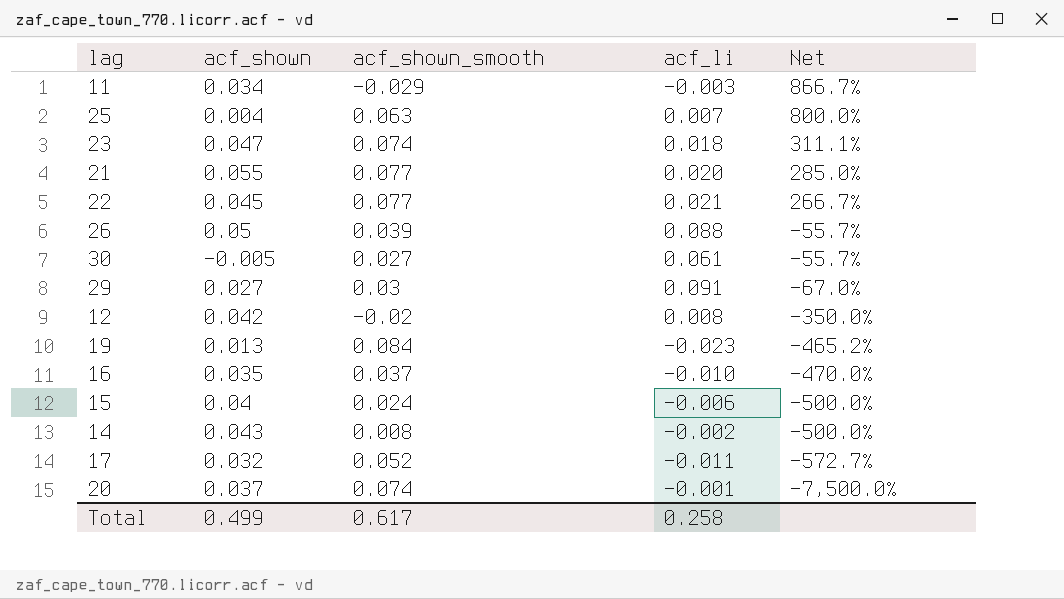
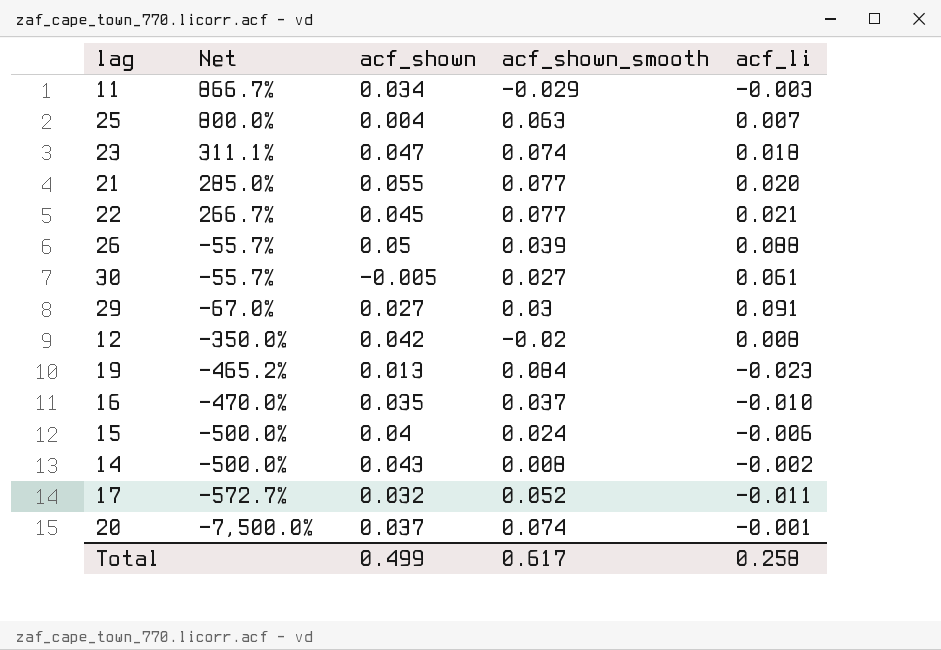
column Net | position: 5 -> 2

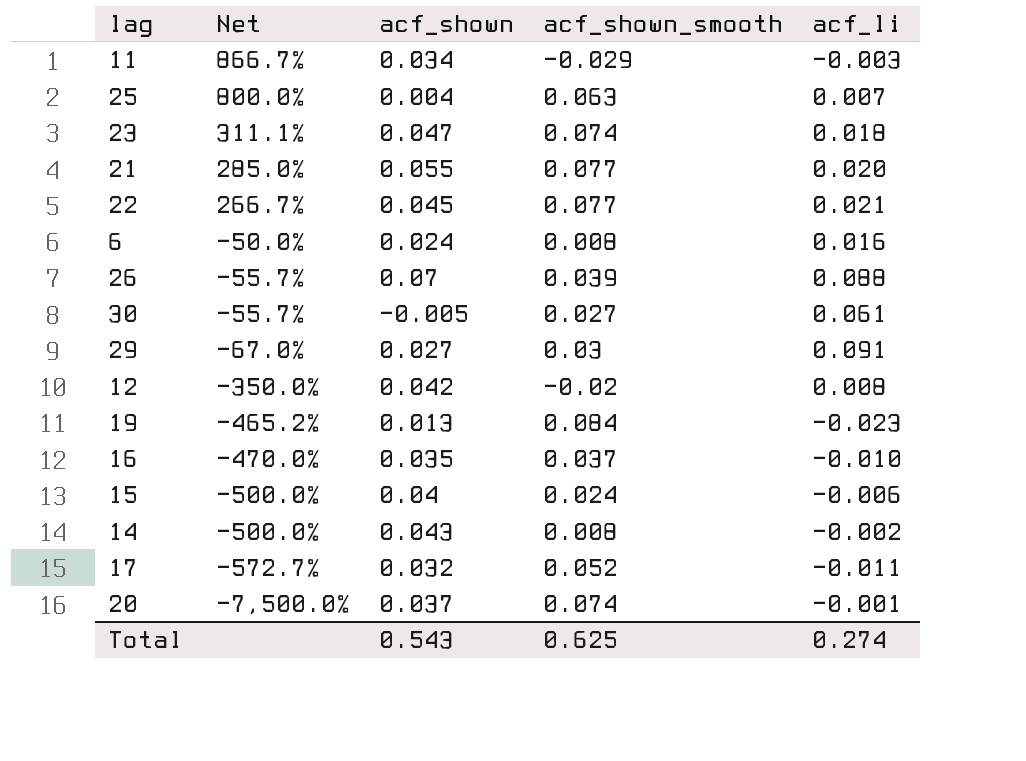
row 6: none -> -50.0% | 0.024 | 0.008 | 0.016
26 | acf_shown: 0.05 -> 0.07
Total | acf_shown: 0.499 -> 0.543
Total | acf_shown_smooth: 0.617 -> 0.625
Total | acf_li: 0.258 -> 0.274

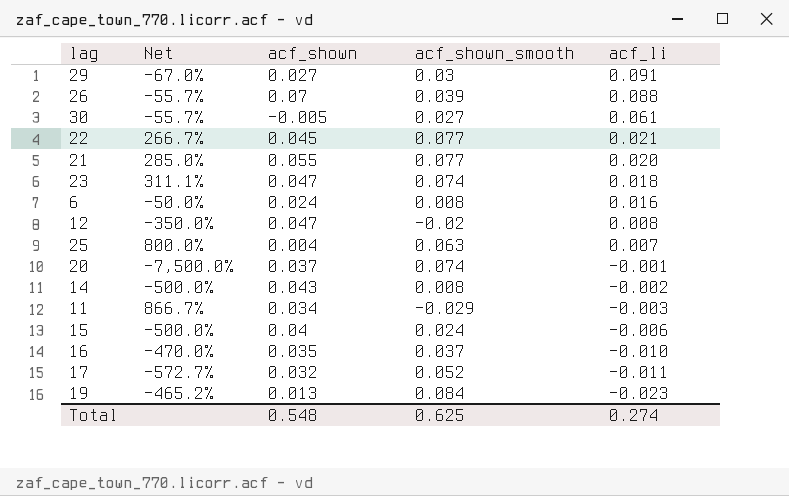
row order: Net descending -> acf_li descending
12 | acf_shown: 0.042 -> 0.047
Total | acf_shown: 0.543 -> 0.548

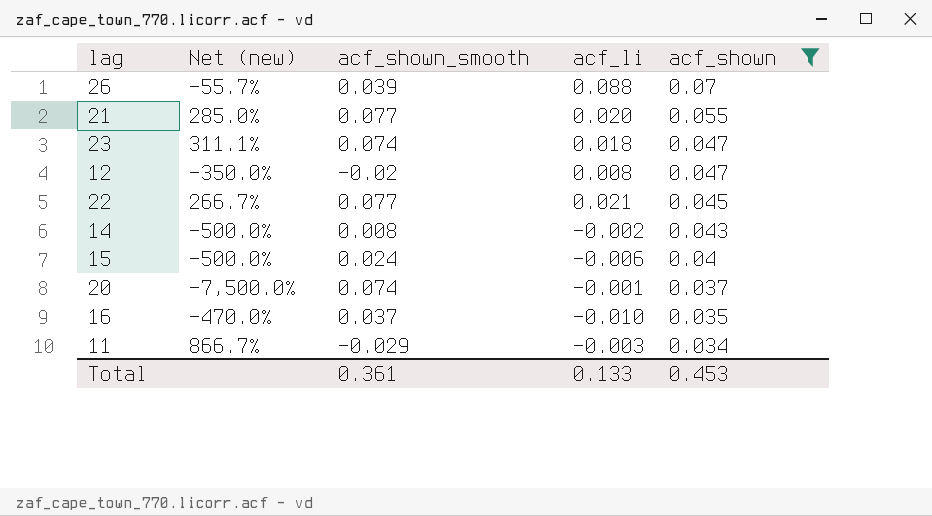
filter: none -> acf_shown >= 0.034
row order: acf_li descending -> acf_shown descending
column name: Net -> Net (new)
column acf_shown | position: 3 -> 5
Total | acf_shown_smooth: 0.625 -> 0.361
Total | acf_li: 0.274 -> 0.133
Total | acf_shown: 0.548 -> 0.453

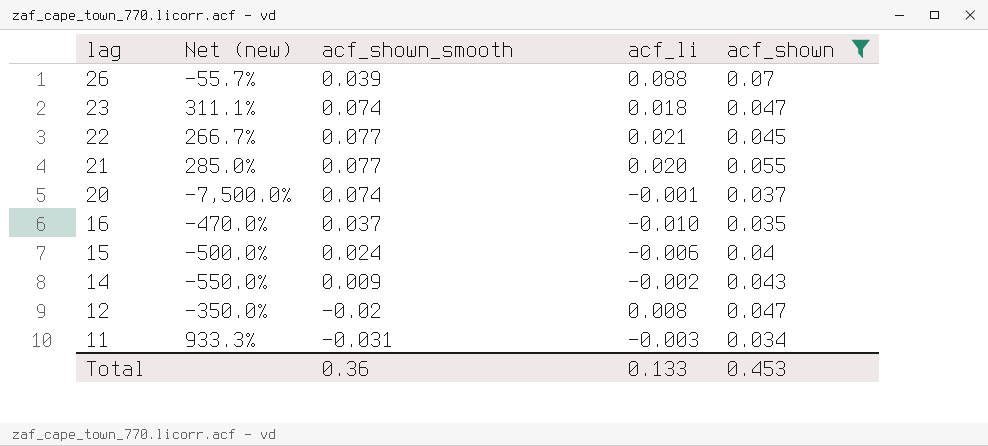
row order: acf_shown descending -> lag descending
14 | Net (new): -500.0% -> -550.0%
14 | acf_shown_smooth: 0.008 -> 0.009
11 | Net (new): 866.7% -> 933.3%
11 | acf_shown_smooth: -0.029 -> -0.031
Total | acf_shown_smooth: 0.361 -> 0.36

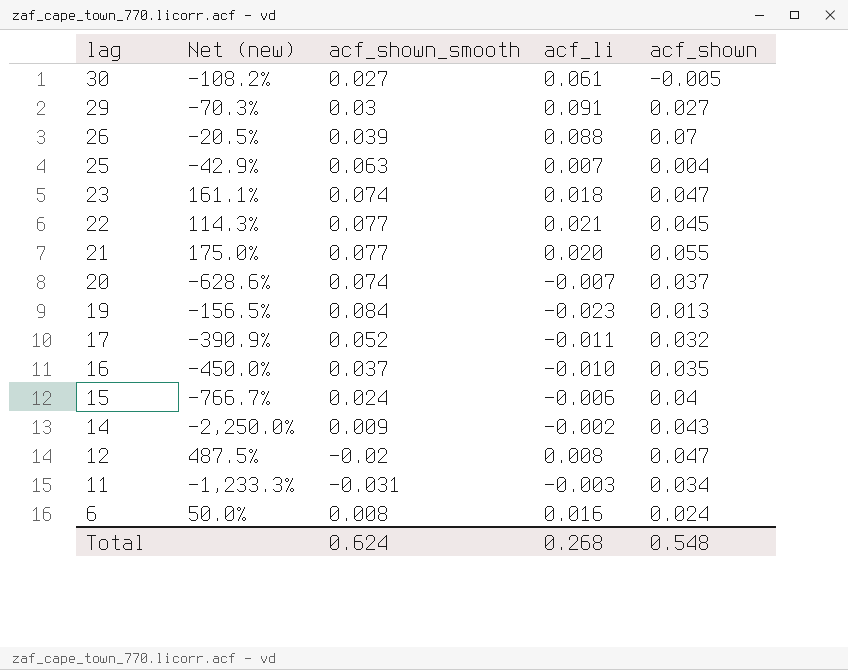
filter: acf_shown >= 0.034 -> none
column Net (new) | formula: ([acf_shown_smooth] - [acf_li]) / [acf_li] -> ([acf_shown] - [acf_li]) / [acf_li]
20 | acf_li: -0.001 -> -0.007
Total | acf_shown_smooth: 0.36 -> 0.624
Total | acf_li: 0.133 -> 0.268
Total | acf_shown: 0.453 -> 0.548

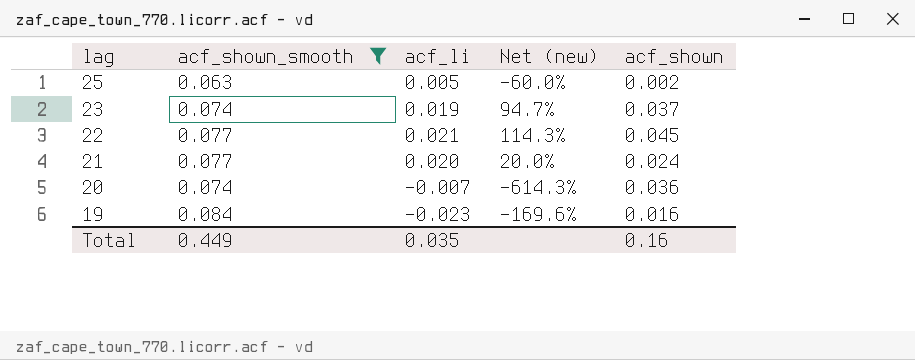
filter: none -> acf_shown_smooth >= 0.063
column Net (new) | position: 2 -> 4
25 | acf_li: 0.007 -> 0.005
25 | Net (new): -42.9% -> -60.0%
25 | acf_shown: 0.004 -> 0.002
23 | acf_li: 0.018 -> 0.019
23 | Net (new): 161.1% -> 94.7%
23 | acf_shown: 0.047 -> 0.037
21 | Net (new): 175.0% -> 20.0%
21 | acf_shown: 0.055 -> 0.024
20 | Net (new): -628.6% -> -614.3%
20 | acf_shown: 0.037 -> 0.036
19 | Net (new): -156.5% -> -169.6%
19 | acf_shown: 0.013 -> 0.016
Total | acf_shown_smooth: 0.624 -> 0.449
Total | acf_li: 0.268 -> 0.035
Total | acf_shown: 0.548 -> 0.16

